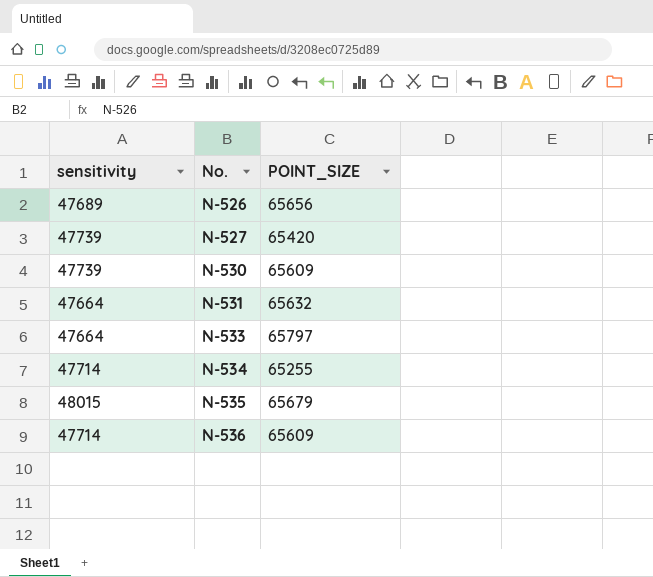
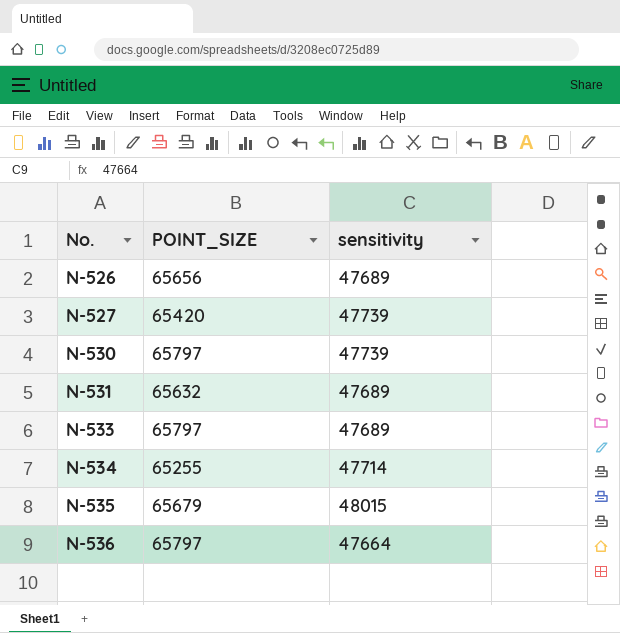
column sensitivity | position: 1 -> 3
N-530 | POINT_SIZE: 65609 -> 65797
N-531 | sensitivity: 47664 -> 47689
N-533 | sensitivity: 47664 -> 47689
N-536 | POINT_SIZE: 65609 -> 65797
N-536 | sensitivity: 47714 -> 47664

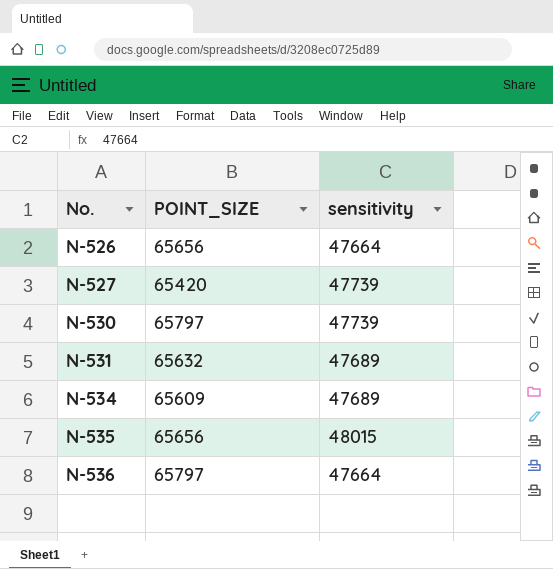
row N-533: 65797 | 47689 -> none
N-526 | sensitivity: 47689 -> 47664
N-534 | POINT_SIZE: 65255 -> 65609
N-534 | sensitivity: 47714 -> 47689
N-535 | POINT_SIZE: 65679 -> 65656

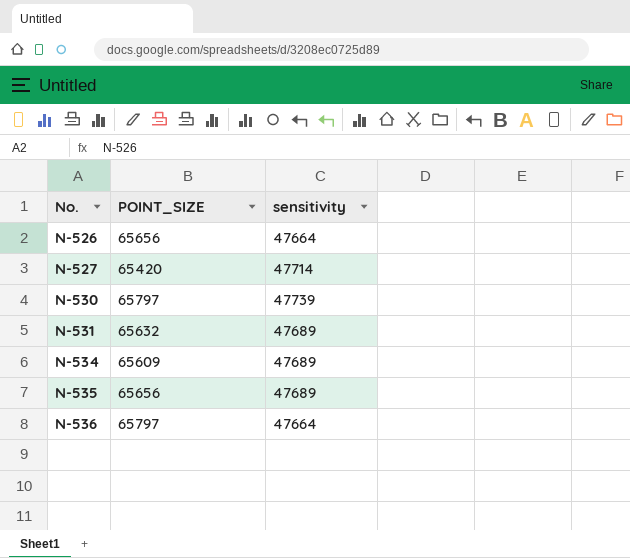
N-527 | sensitivity: 47739 -> 47714
N-535 | sensitivity: 48015 -> 47689

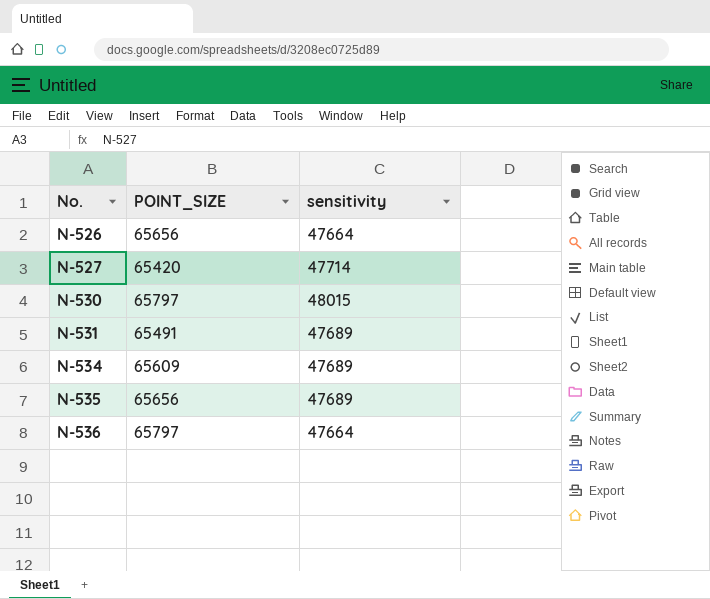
N-530 | sensitivity: 47739 -> 48015
N-531 | POINT_SIZE: 65632 -> 65491

